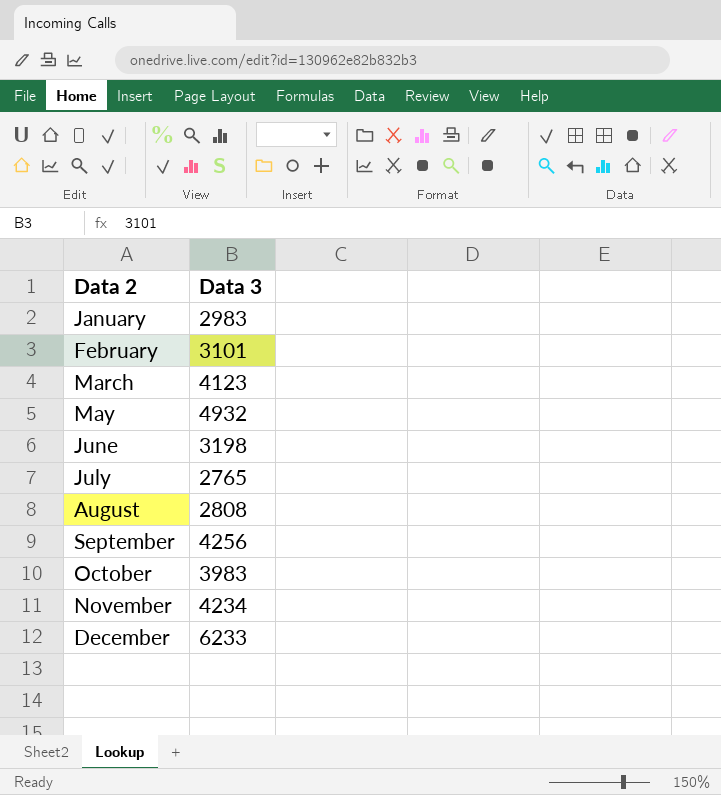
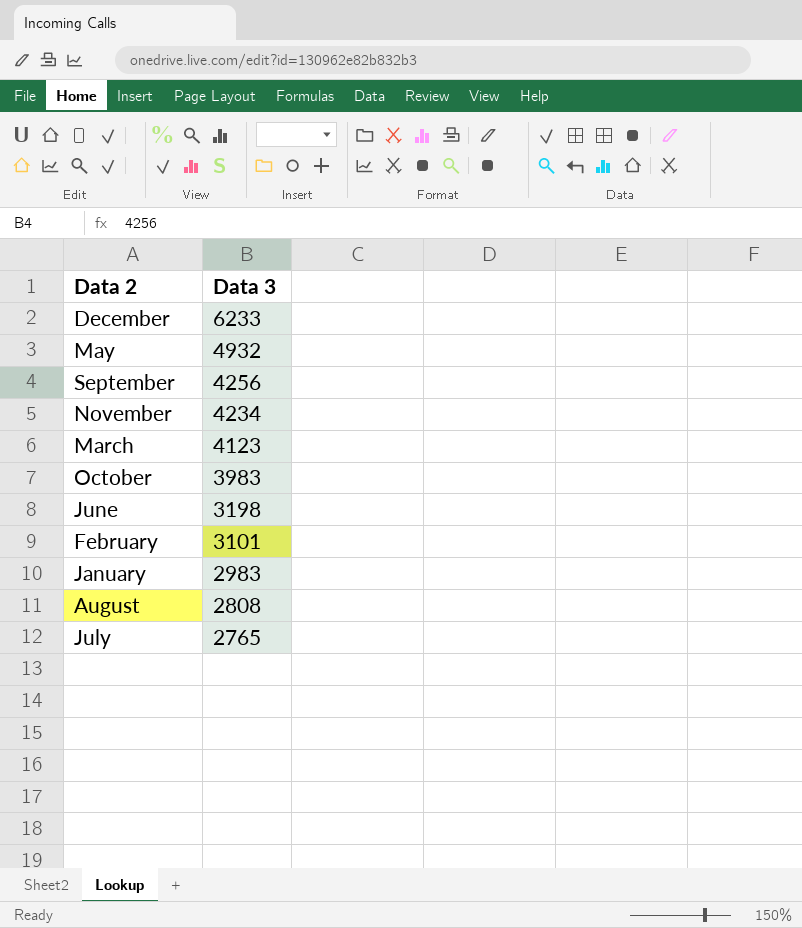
row order: Data 2 ascending -> Data 3 descending

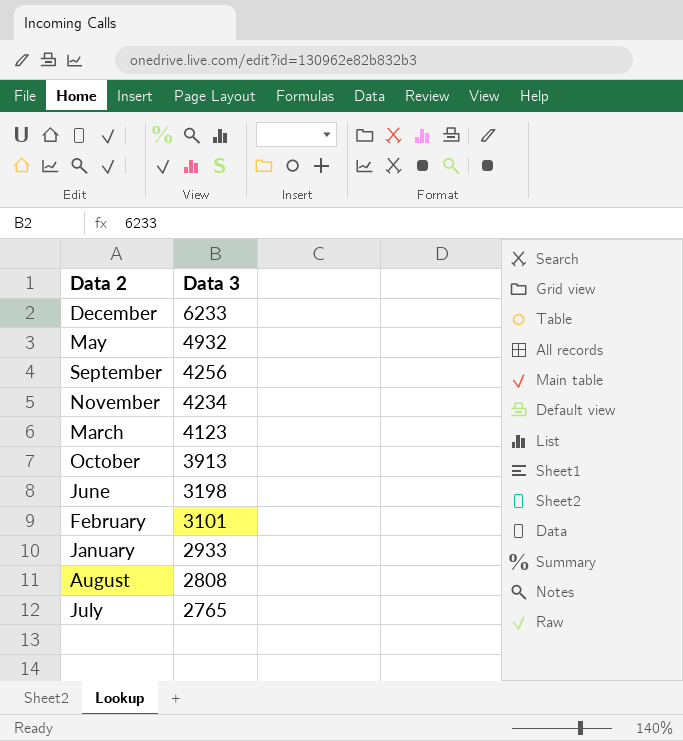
October | Data 3: 3983 -> 3913
January | Data 3: 2983 -> 2933

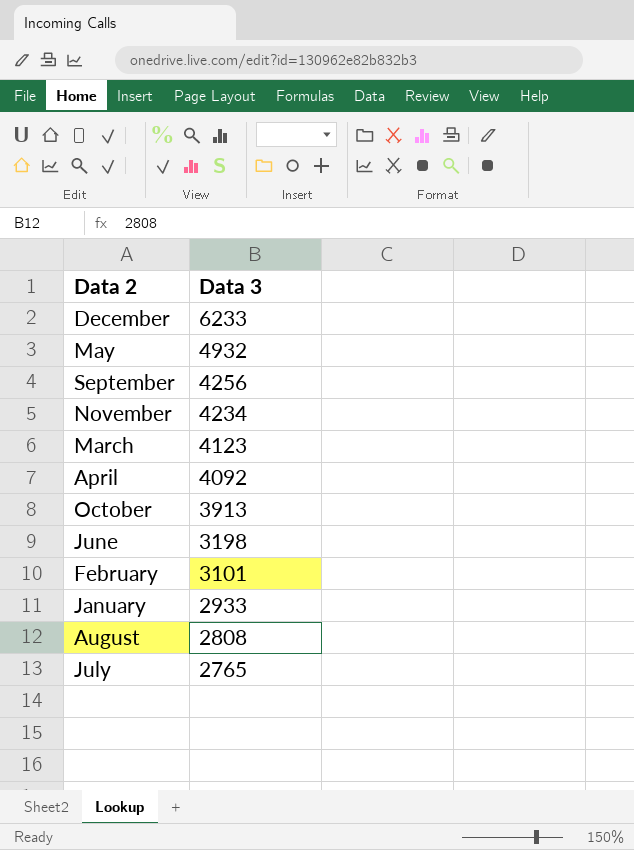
row April: none -> 4092

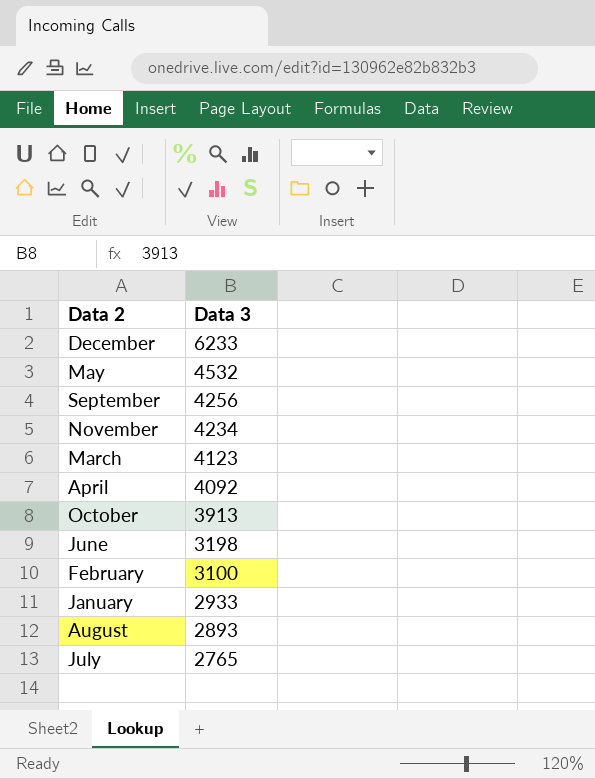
May | Data 3: 4932 -> 4532
February | Data 3: 3101 -> 3100
August | Data 3: 2808 -> 2893

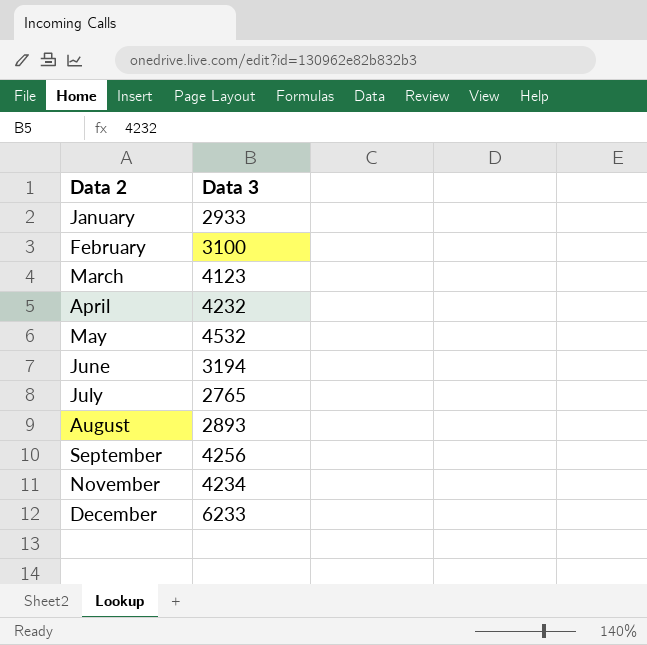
row order: Data 3 descending -> Data 2 ascending
row October: 3913 -> none
April | Data 3: 4092 -> 4232
June | Data 3: 3198 -> 3194

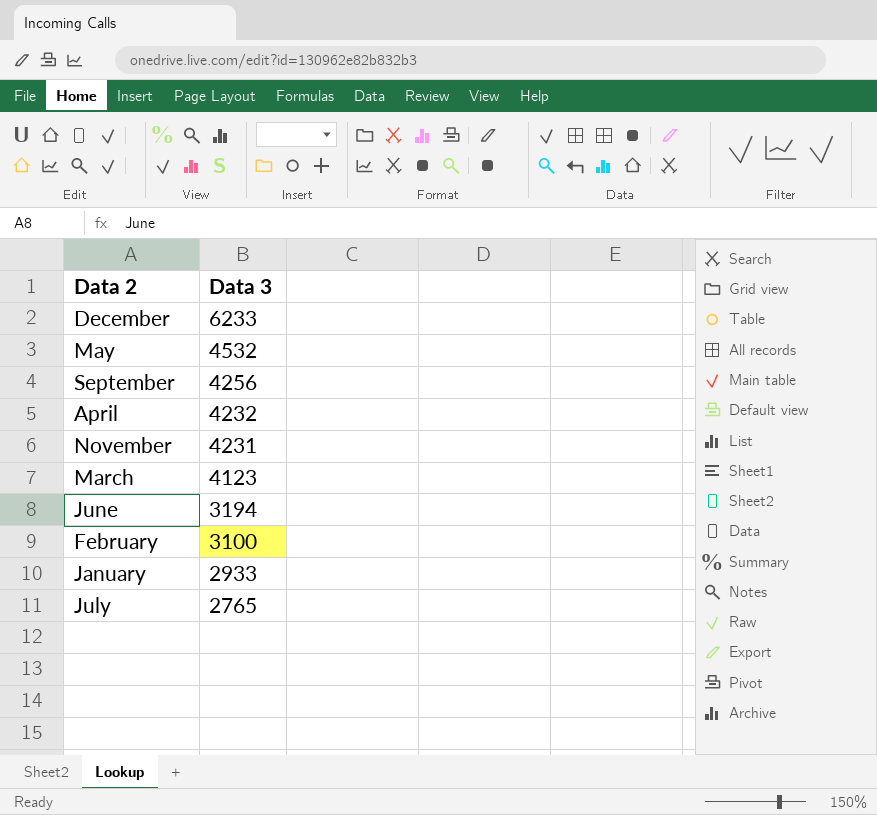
row order: Data 2 ascending -> Data 3 descending
row August: 2893 -> none
November | Data 3: 4234 -> 4231

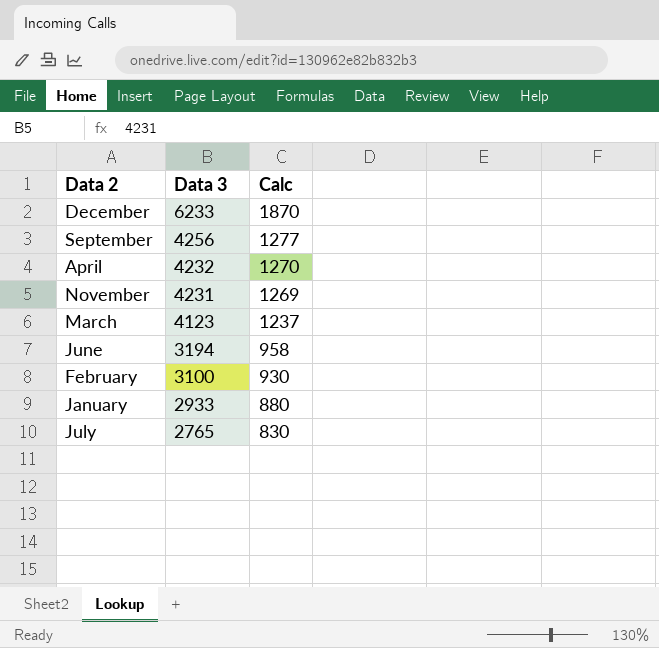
column Calc | formula: none -> [Data 3] * 0.3
row May: 4532 -> none

